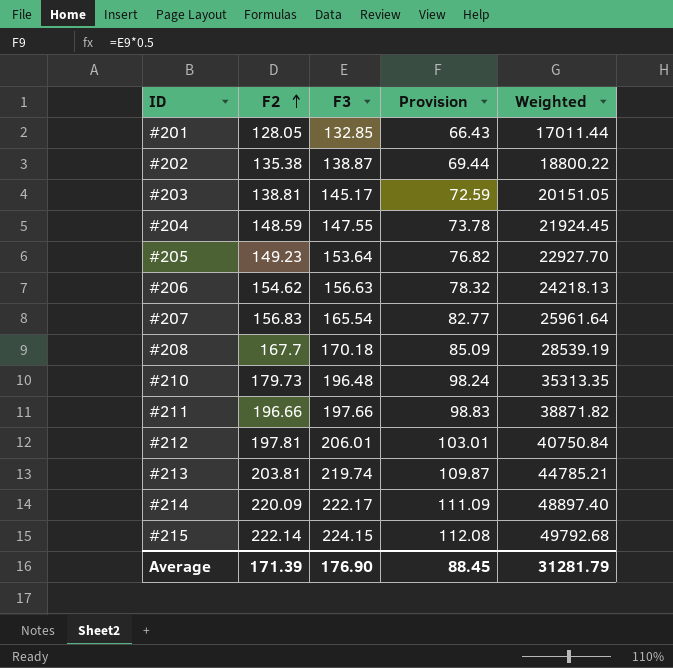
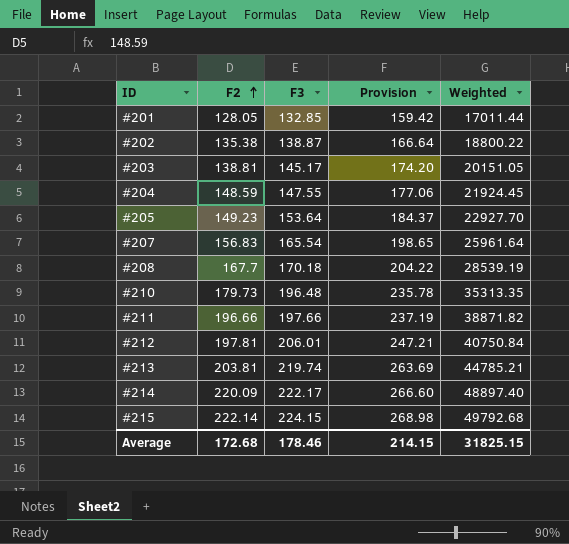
column Provision | formula: [F3] * 0.5 -> [F3] * 1.2
row #206: 154.62 | 156.63 | 78.32 | 24218.13 -> none
Average | F2: 171.39 -> 172.68
Average | F3: 176.90 -> 178.46
Average | Provision: 88.45 -> 214.15
Average | Weighted: 31281.79 -> 31825.15

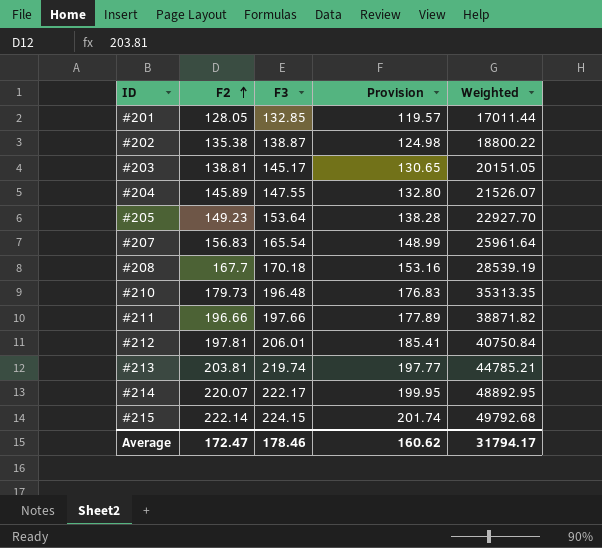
column Provision | formula: [F3] * 1.2 -> [F3] * 0.9
#204 | F2: 148.59 -> 145.89
#204 | Weighted: 21924.45 -> 21526.07
#214 | F2: 220.09 -> 220.07
#214 | Weighted: 48897.40 -> 48892.95
Average | F2: 172.68 -> 172.47
Average | Provision: 214.15 -> 160.62
Average | Weighted: 31825.15 -> 31794.17

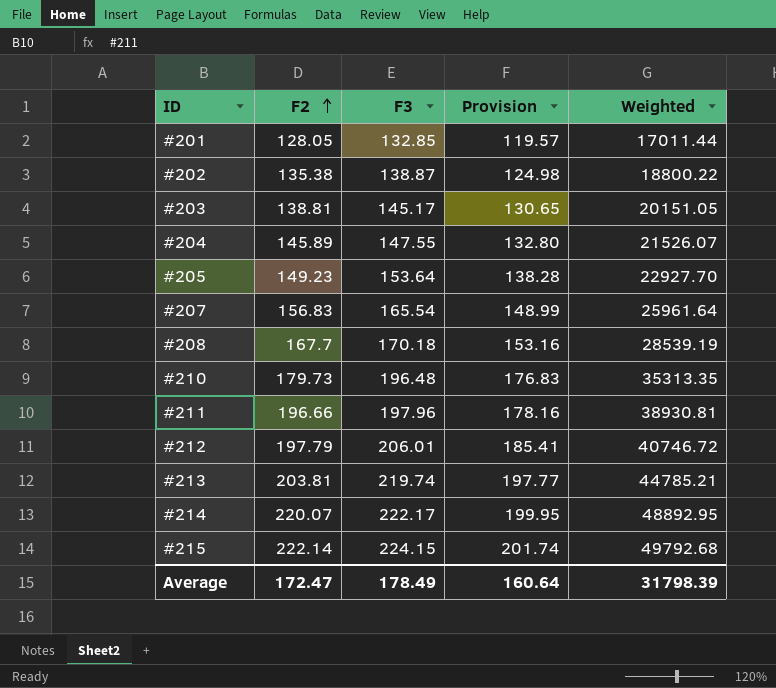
#211 | F3: 197.66 -> 197.96
#211 | Provision: 177.89 -> 178.16
#211 | Weighted: 38871.82 -> 38930.81
#212 | F2: 197.81 -> 197.79
#212 | Weighted: 40750.84 -> 40746.72
Average | F3: 178.46 -> 178.49
Average | Provision: 160.62 -> 160.64
Average | Weighted: 31794.17 -> 31798.39

